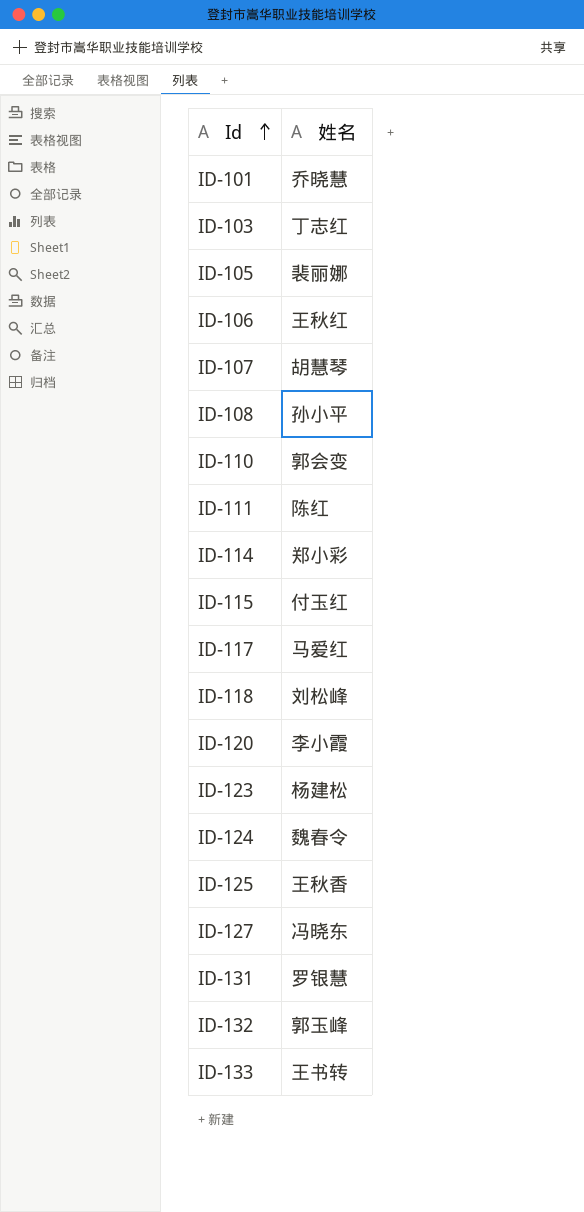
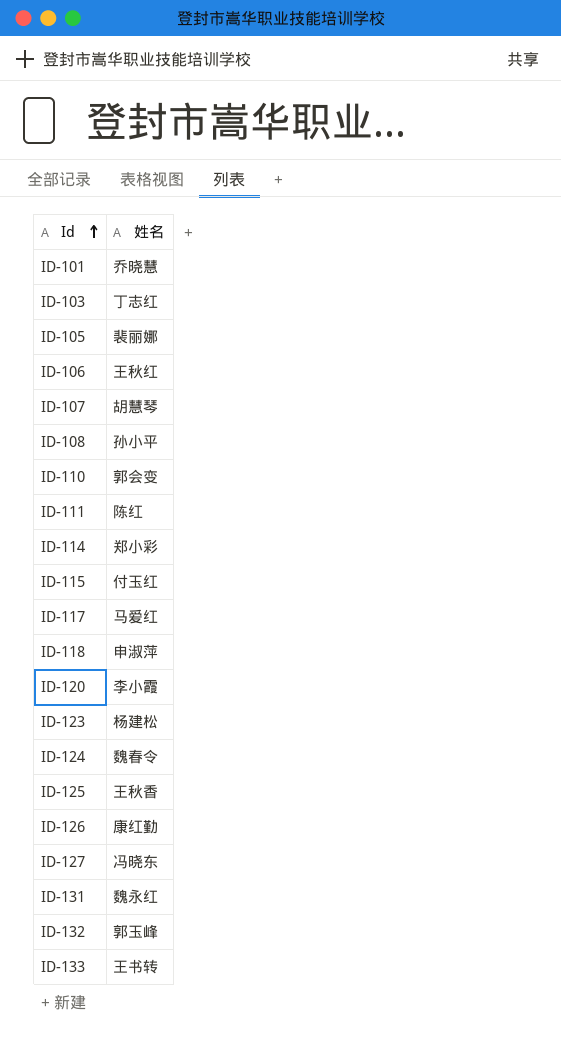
ID-118 | 姓名: 刘松峰 -> 申淑萍
row ID-126: none -> 康红勤
ID-131 | 姓名: 罗银慧 -> 魏永红

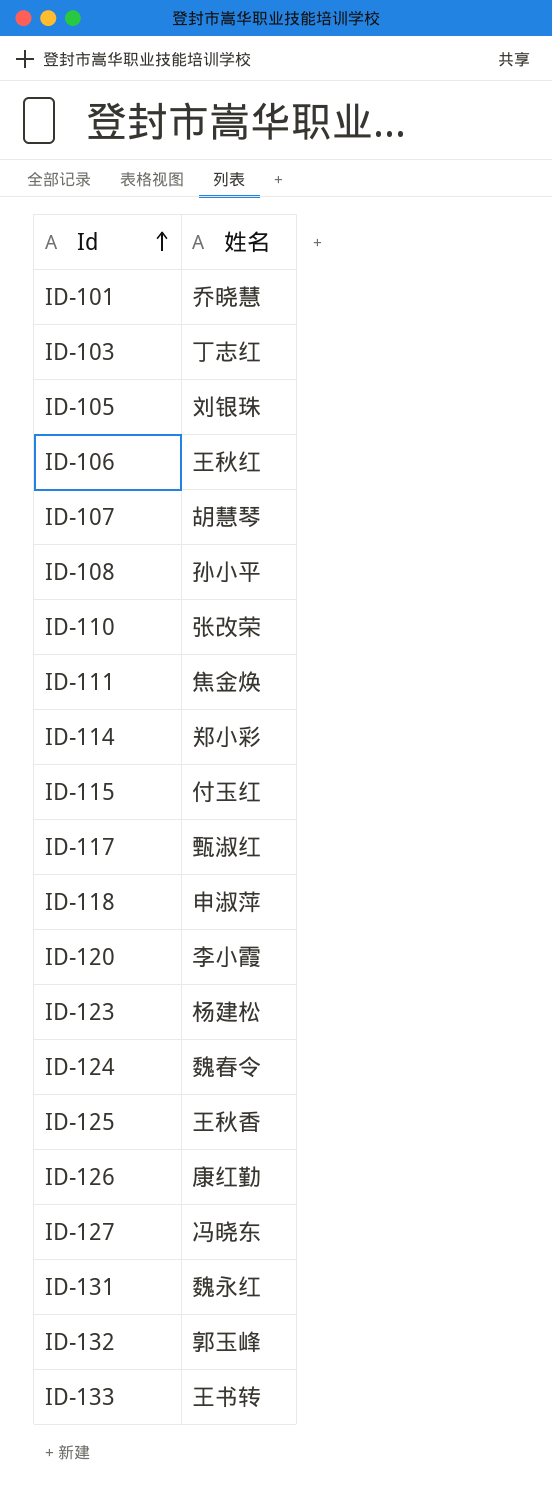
ID-105 | 姓名: 裴丽娜 -> 刘银珠
ID-110 | 姓名: 郭会变 -> 张改荣
ID-111 | 姓名: 陈红 -> 焦金焕
ID-117 | 姓名: 马爱红 -> 甄淑红

